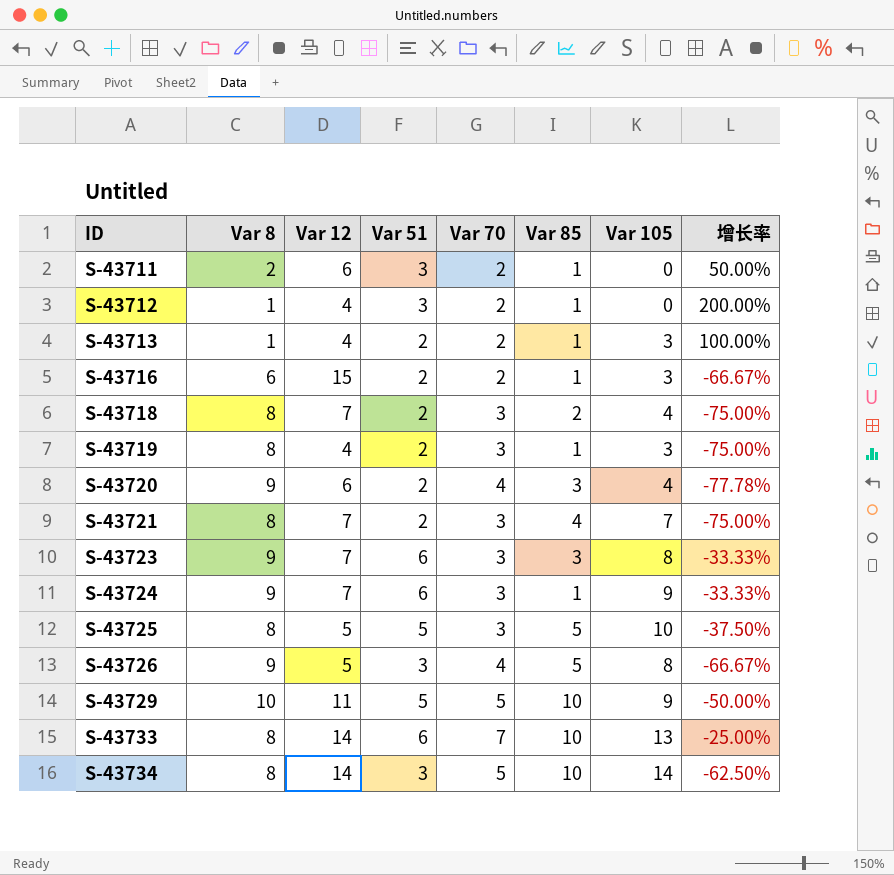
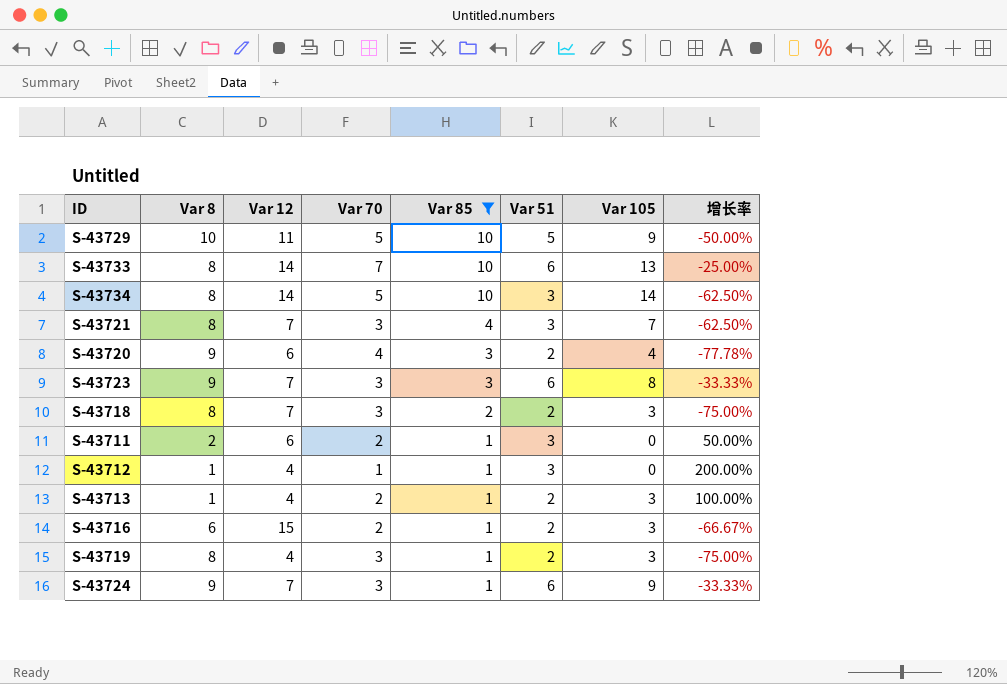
filter: none -> Var 85 != 5
row order: ID ascending -> Var 85 descending
column Var 51 | position: 4 -> 6
S-43721 | Var 51: 2 -> 3
S-43721 | 增长率: -75.00% -> -62.50%
S-43718 | Var 105: 4 -> 3
S-43712 | Var 70: 2 -> 1

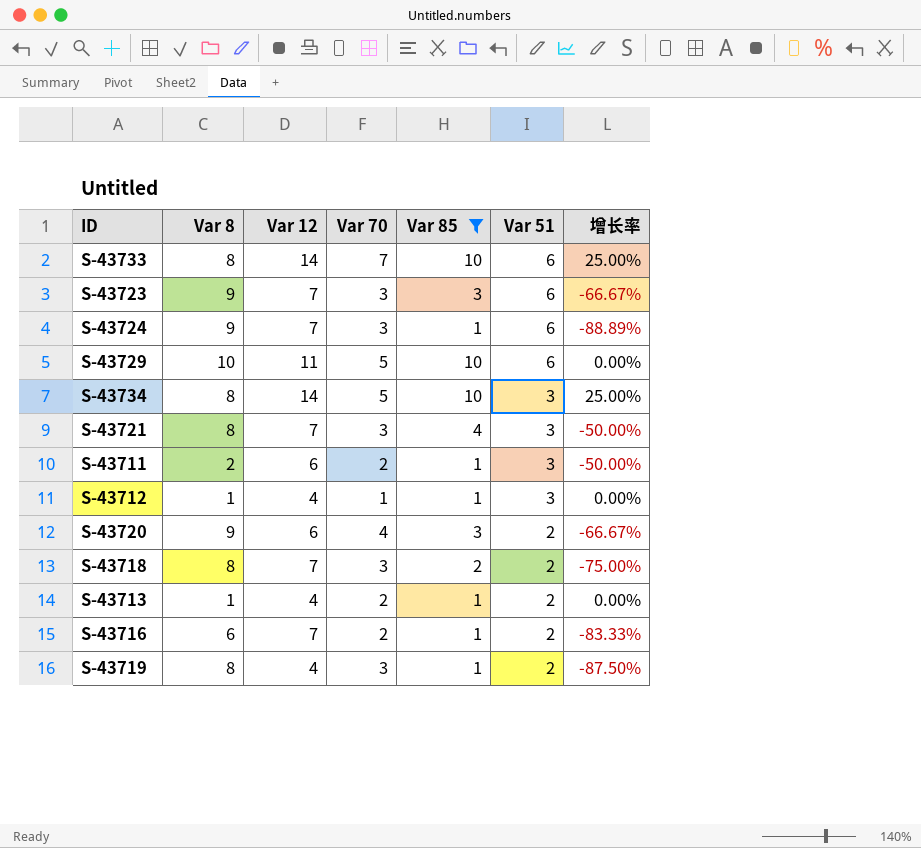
row order: Var 85 descending -> Var 51 descending
column Var 105 | position: 7 -> none
column 增长率 | formula: ([Var 51] - [Var 8]) / [Var 8] -> ([Var 85] - [Var 8]) / [Var 8]
S-43729 | Var 51: 5 -> 6
S-43716 | Var 12: 15 -> 7

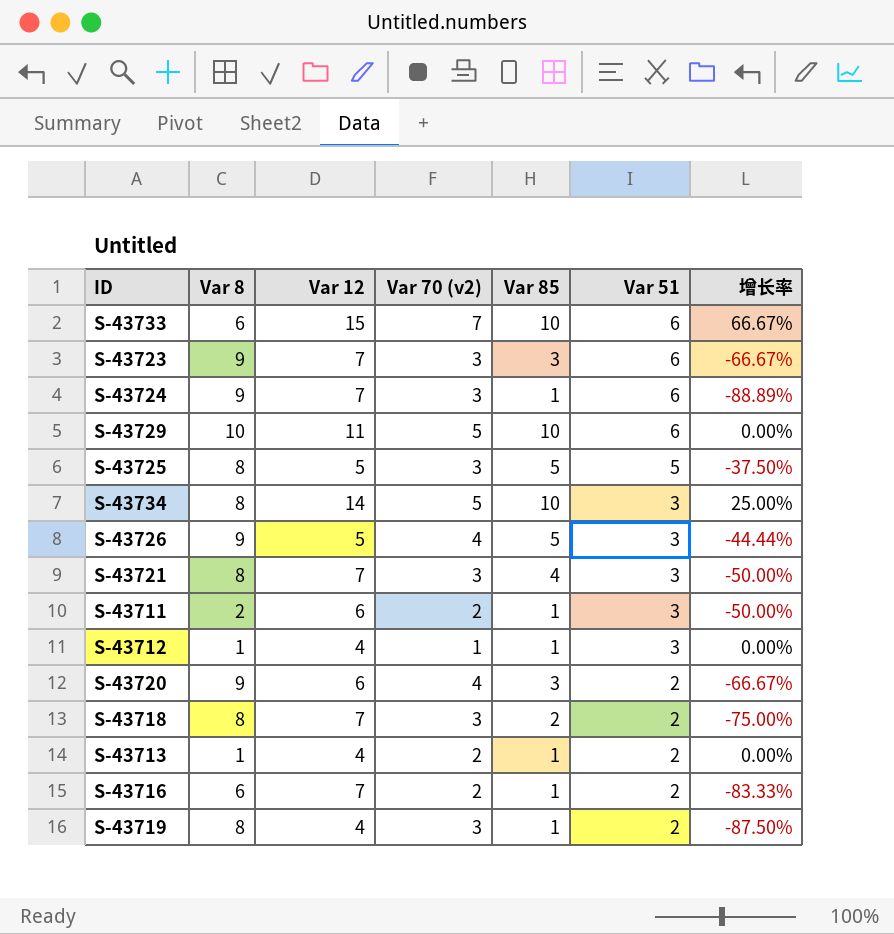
filter: Var 85 != 5 -> none
column name: Var 70 -> Var 70 (v2)
S-43733 | Var 8: 8 -> 6
S-43733 | Var 12: 14 -> 15
S-43733 | 增长率: 25.00% -> 66.67%

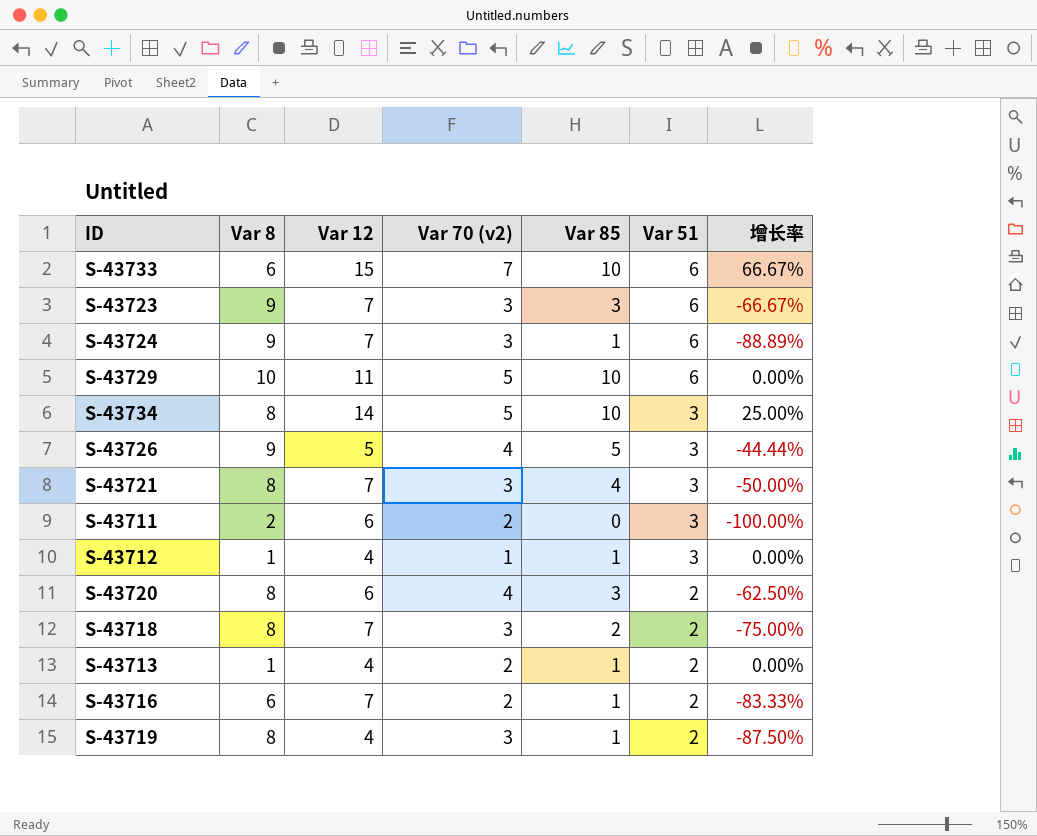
row S-43725: 8 | 5 | 3 | 5 | 5 | -37.50% -> none
S-43711 | Var 85: 1 -> 0
S-43711 | 增长率: -50.00% -> -100.00%
S-43720 | Var 8: 9 -> 8
S-43720 | 增长率: -66.67% -> -62.50%

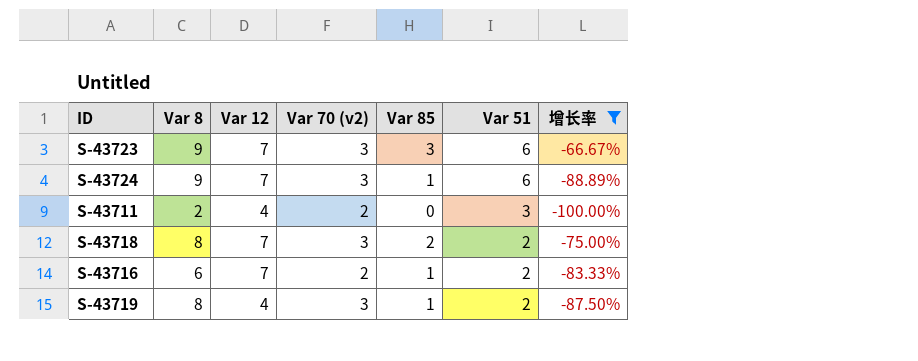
filter: none -> 增长率 <= -66.67%
S-43711 | Var 12: 6 -> 4

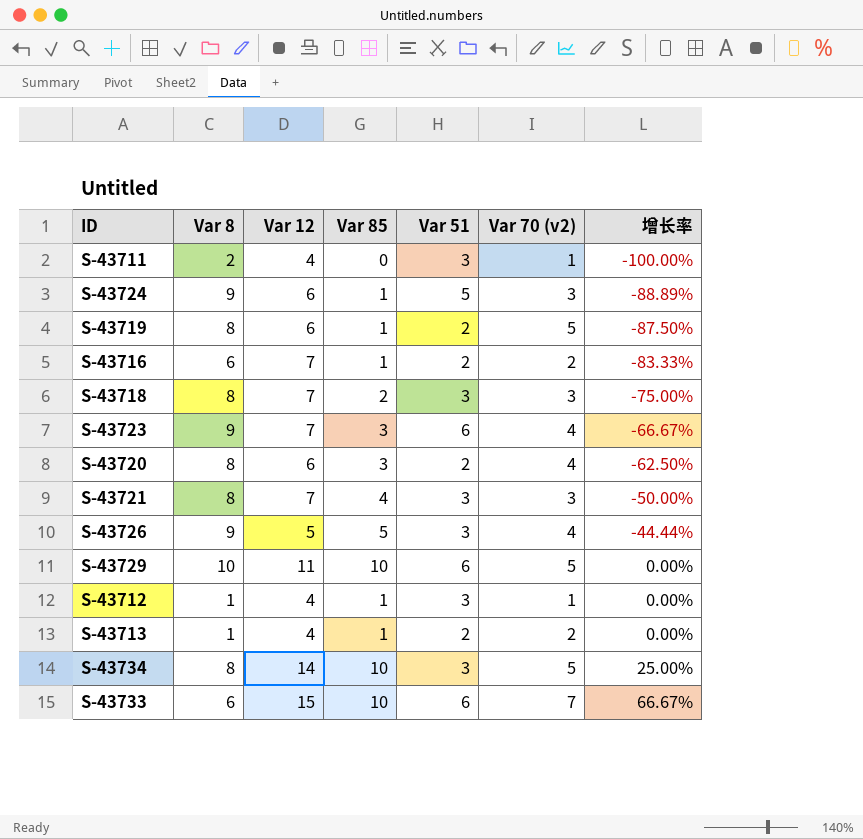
filter: 增长率 <= -66.67% -> none
row order: Var 51 descending -> 增长率 ascending
column Var 70 (v2) | position: 4 -> 6
S-43711 | Var 70 (v2): 2 -> 1
S-43724 | Var 12: 7 -> 6
S-43724 | Var 51: 6 -> 5
S-43719 | Var 12: 4 -> 6
S-43719 | Var 70 (v2): 3 -> 5
S-43718 | Var 51: 2 -> 3
S-43723 | Var 70 (v2): 3 -> 4

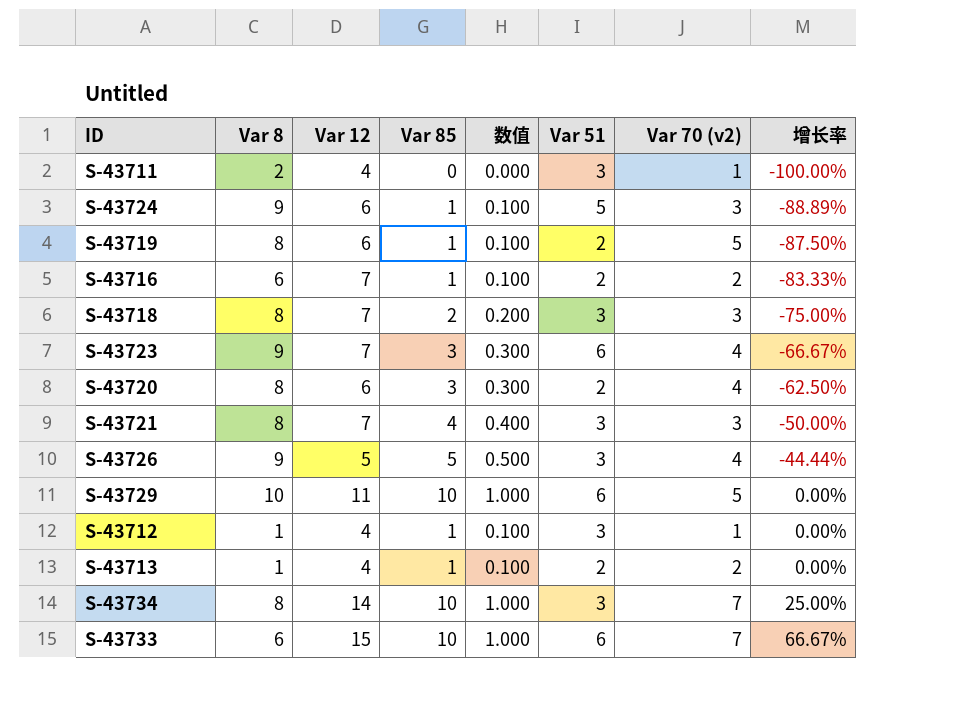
column 数值 | formula: none -> [Var 85] * 0.1
S-43734 | Var 70 (v2): 5 -> 7

